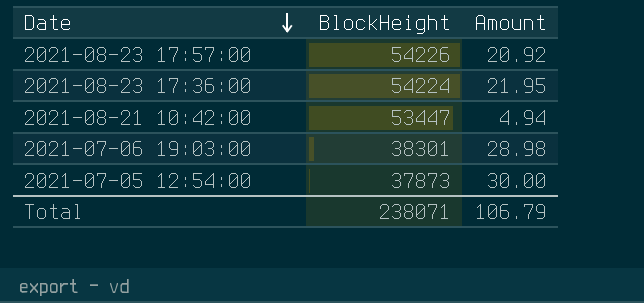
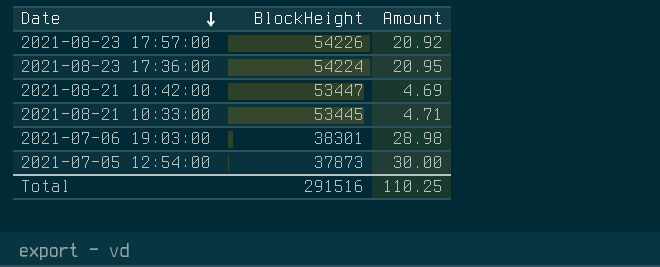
2021-08-23 17:36:00 | Amount: 21.95 -> 20.95
2021-08-21 10:42:00 | Amount: 4.94 -> 4.69
row 2021-08-21 10:33:00: none -> 53445 | 4.71
Total | BlockHeight: 238071 -> 291516
Total | Amount: 106.79 -> 110.25

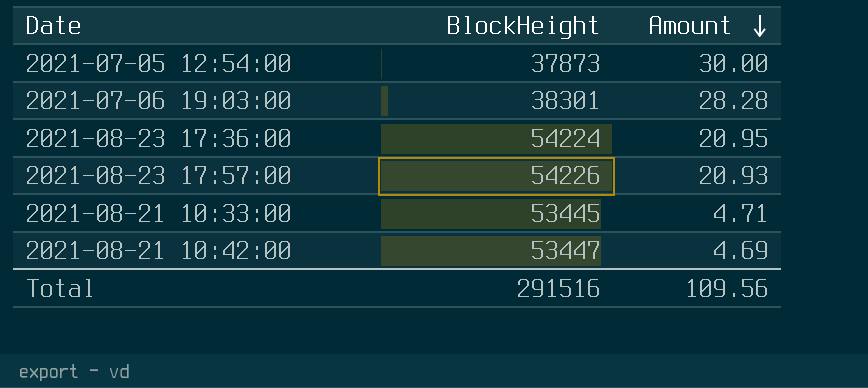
row order: Date descending -> Amount descending
2021-07-06 19:03:00 | Amount: 28.98 -> 28.28
2021-08-23 17:57:00 | Amount: 20.92 -> 20.93
Total | Amount: 110.25 -> 109.56

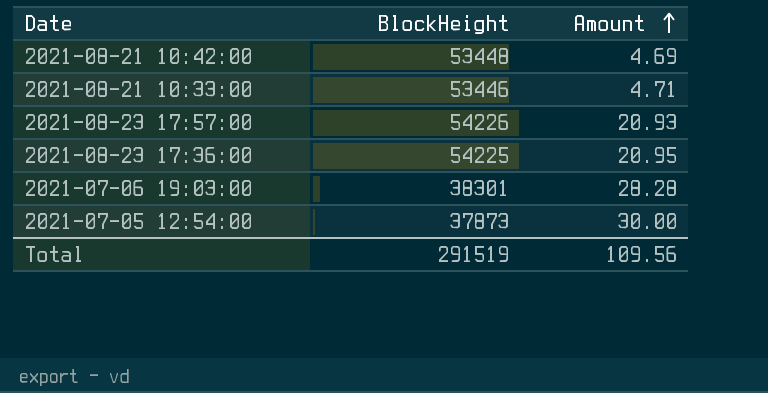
row order: Amount descending -> Amount ascending
2021-08-21 10:42:00 | BlockHeight: 53447 -> 53448
2021-08-21 10:33:00 | BlockHeight: 53445 -> 53446
2021-08-23 17:36:00 | BlockHeight: 54224 -> 54225
Total | BlockHeight: 291516 -> 291519

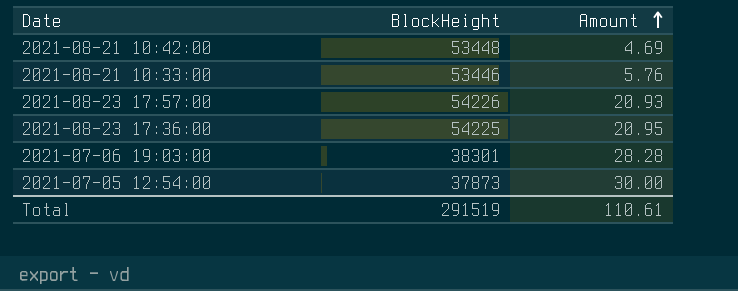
2021-08-21 10:33:00 | Amount: 4.71 -> 5.76
Total | Amount: 109.56 -> 110.61

